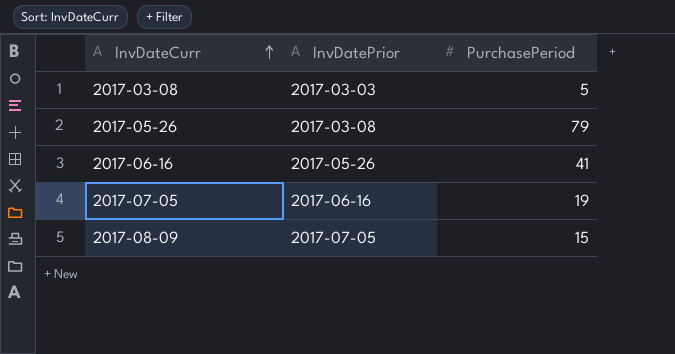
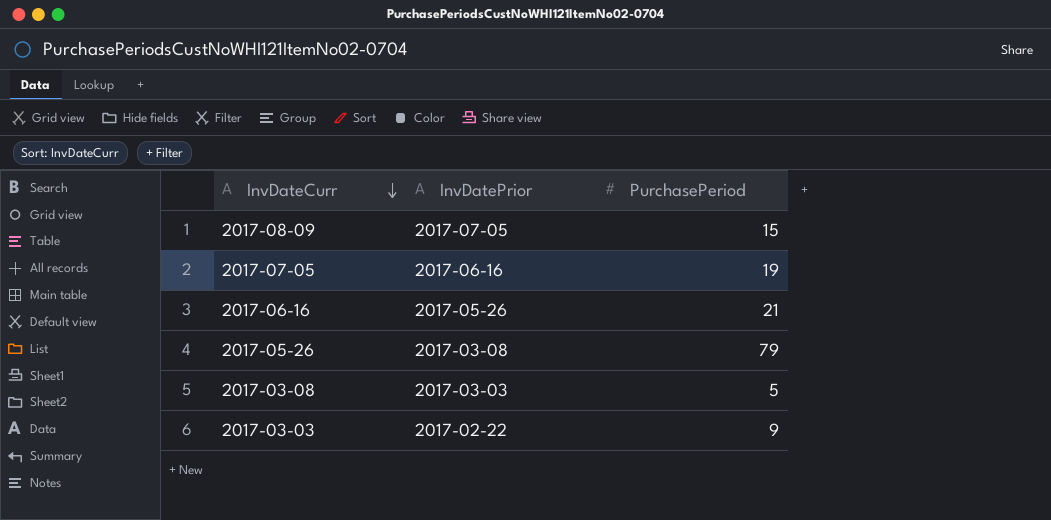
row order: InvDateCurr ascending -> InvDateCurr descending
2017-06-16 | PurchasePeriod: 41 -> 21
row 2017-03-03: none -> 2017-02-22 | 9

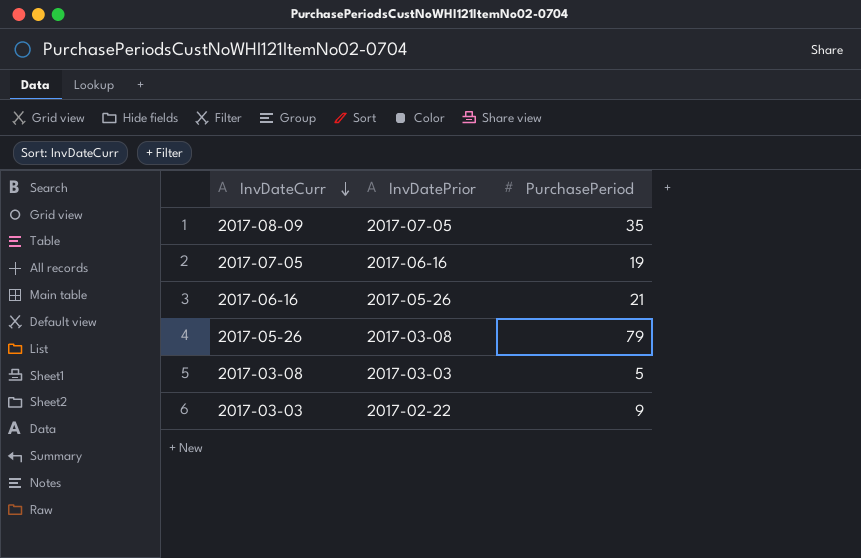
2017-08-09 | PurchasePeriod: 15 -> 35

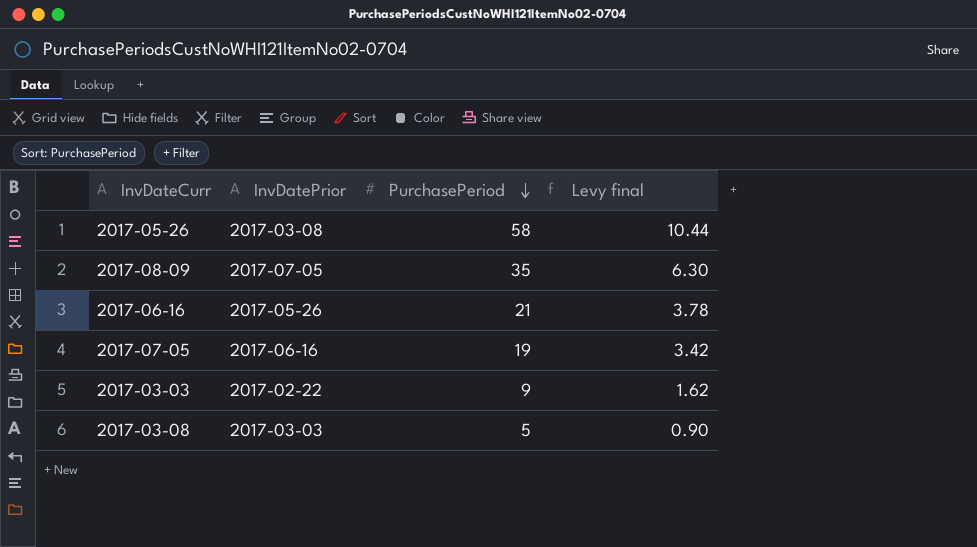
row order: InvDateCurr descending -> PurchasePeriod descending
column Levy final | formula: none -> [PurchasePeriod] * 0.18
2017-05-26 | PurchasePeriod: 79 -> 58

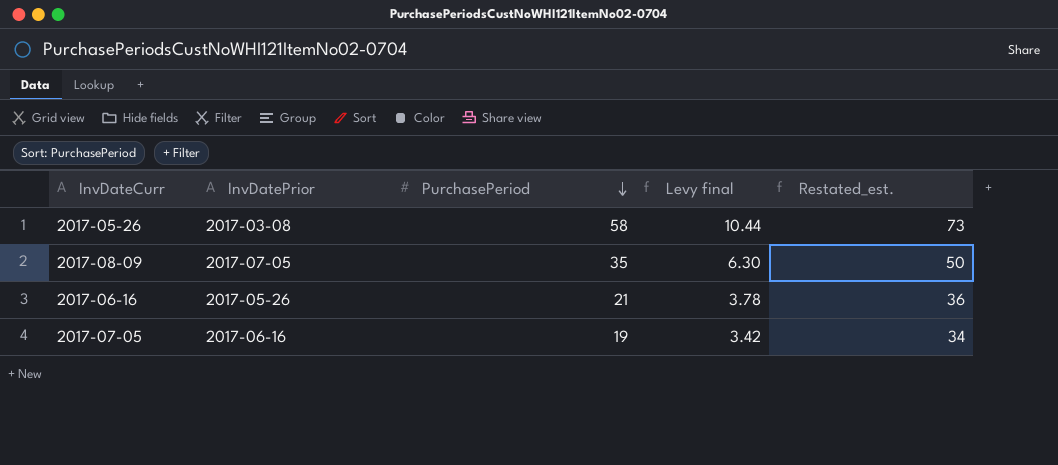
column Restated_est. | formula: none -> [PurchasePeriod] + 15
row 2017-03-03: 2017-02-22 | 9 | 1.62 -> none
row 2017-03-08: 2017-03-03 | 5 | 0.90 -> none

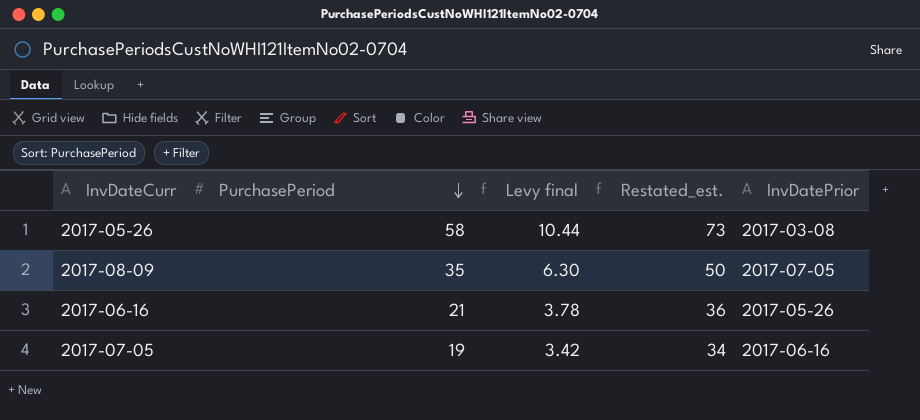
column InvDatePrior | position: 2 -> 5

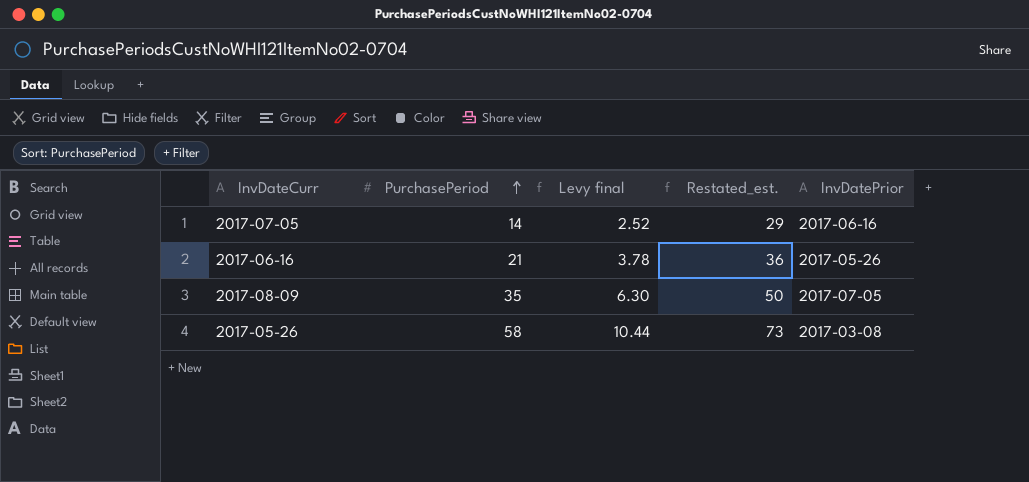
row order: PurchasePeriod descending -> PurchasePeriod ascending
2017-07-05 | PurchasePeriod: 19 -> 14
2017-07-05 | Levy final: 3.42 -> 2.52
2017-07-05 | Restated_est.: 34 -> 29

